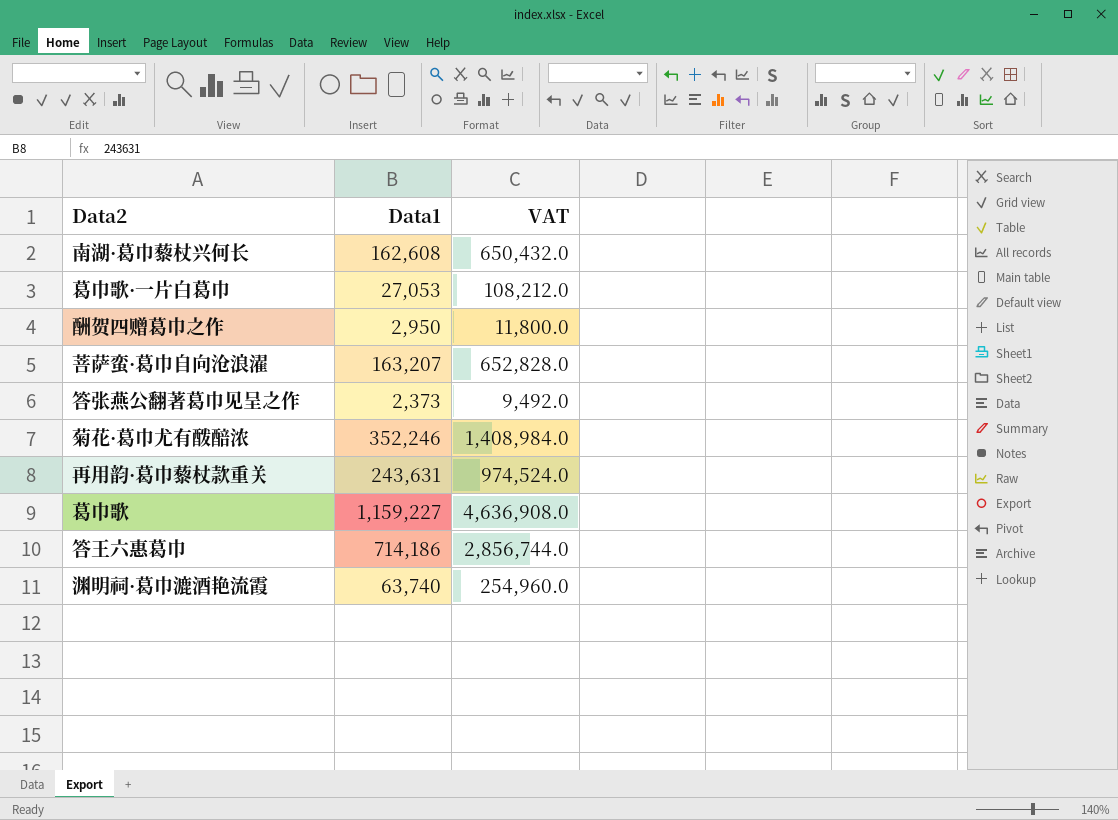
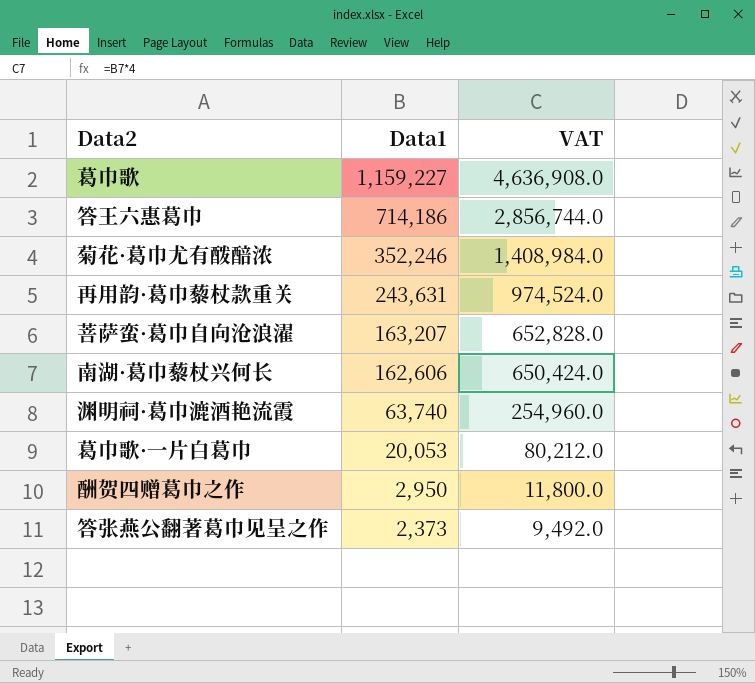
row order: none -> Data1 descending
南湖·葛巾藜杖兴何长 | Data1: 162,608 -> 162,606
南湖·葛巾藜杖兴何长 | VAT: 650,432.0 -> 650,424.0
葛巾歌·一片白葛巾 | Data1: 27,053 -> 20,053
葛巾歌·一片白葛巾 | VAT: 108,212.0 -> 80,212.0

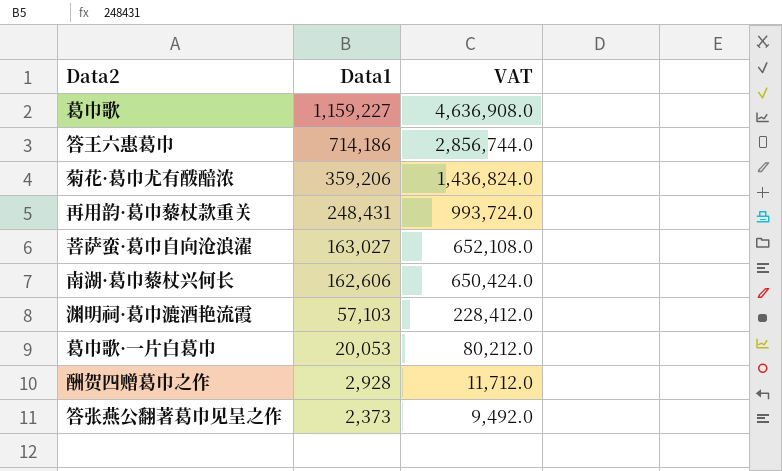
菊花·葛巾尤有酦醅浓 | Data1: 352,246 -> 359,206
菊花·葛巾尤有酦醅浓 | VAT: 1,408,984.0 -> 1,436,824.0
再用韵·葛巾藜杖款重关 | Data1: 243,631 -> 248,431
再用韵·葛巾藜杖款重关 | VAT: 974,524.0 -> 993,724.0
菩萨蛮·葛巾自向沧浪濯 | Data1: 163,207 -> 163,027
菩萨蛮·葛巾自向沧浪濯 | VAT: 652,828.0 -> 652,108.0
渊明祠·葛巾漉酒艳流霞 | Data1: 63,740 -> 57,103
渊明祠·葛巾漉酒艳流霞 | VAT: 254,960.0 -> 228,412.0
酬贺四赠葛巾之作 | Data1: 2,950 -> 2,928
酬贺四赠葛巾之作 | VAT: 11,800.0 -> 11,712.0

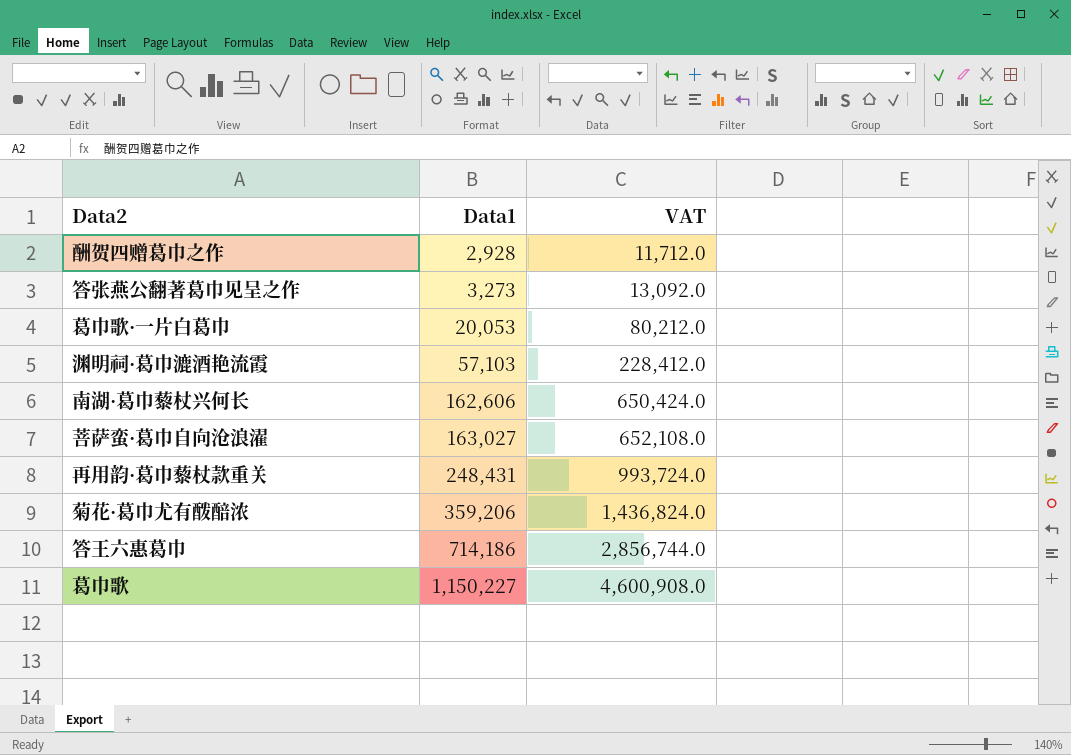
row order: Data1 descending -> Data1 ascending
答张燕公翻著葛巾见呈之作 | Data1: 2,373 -> 3,273
答张燕公翻著葛巾见呈之作 | VAT: 9,492.0 -> 13,092.0
葛巾歌 | Data1: 1,159,227 -> 1,150,227
葛巾歌 | VAT: 4,636,908.0 -> 4,600,908.0

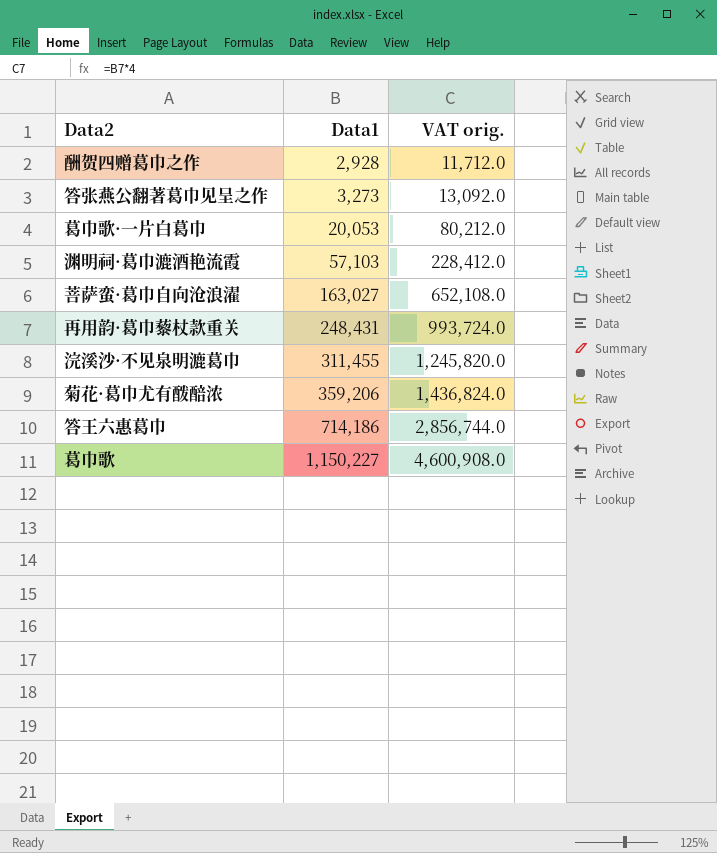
column name: VAT -> VAT orig.
row 南湖·葛巾藜杖兴何长: 162,606 | 650,424.0 -> none
row 浣溪沙·不见泉明漉葛巾: none -> 311,455 | 1,245,820.0

